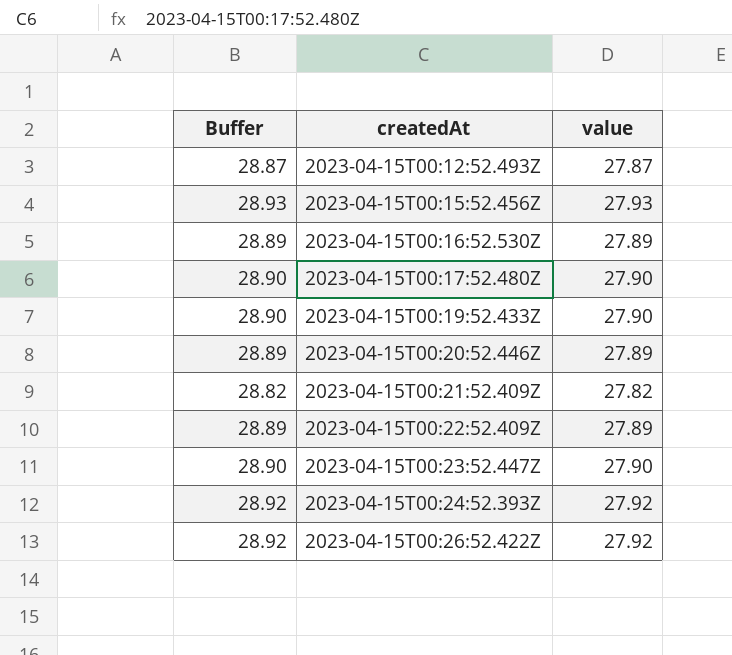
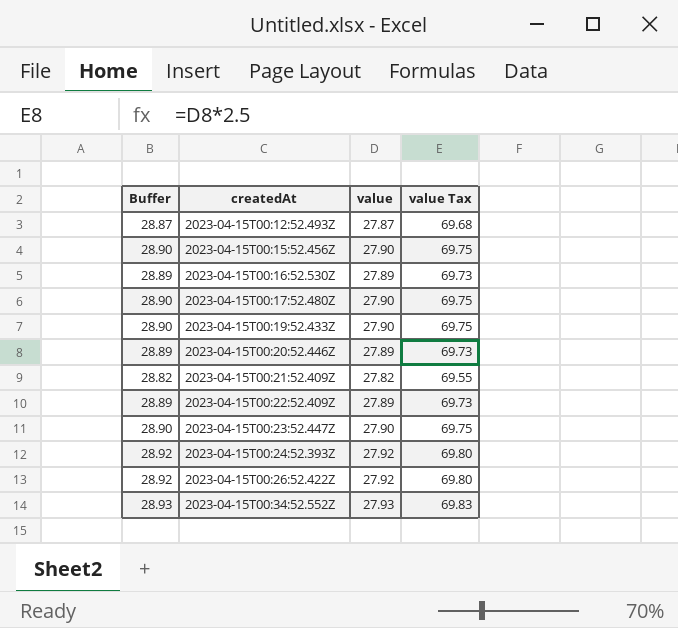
column value Tax | formula: none -> [value] * 2.5
2023-04-15T00:15:52.456Z | Buffer: 28.93 -> 28.90
2023-04-15T00:15:52.456Z | value: 27.93 -> 27.90
row 2023-04-15T00:34:52.552Z: none -> 28.93 | 27.93 | 69.83

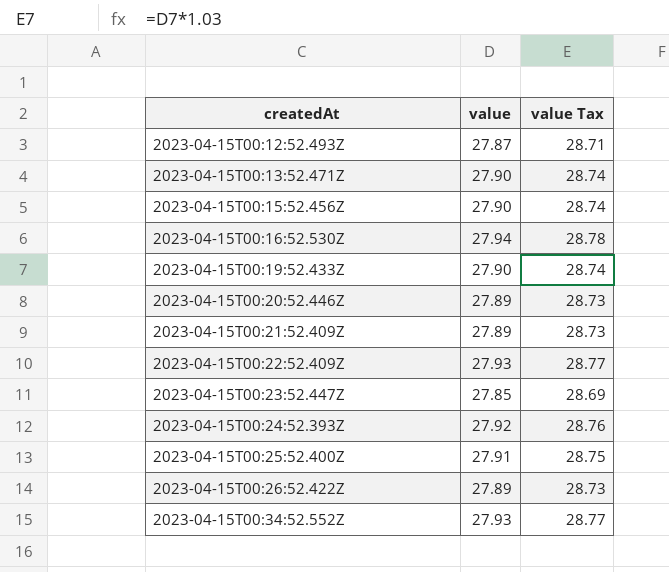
column Buffer | formula: [value] + 1 -> none
column value Tax | formula: [value] * 2.5 -> [value] * 1.03
row 2023-04-15T00:17:52.480Z: 28.90 | 27.90 | 69.75 -> none
row 2023-04-15T00:13:52.471Z: none -> 27.90 | 28.74
2023-04-15T00:16:52.530Z | value: 27.89 -> 27.94
2023-04-15T00:21:52.409Z | value: 27.82 -> 27.89
2023-04-15T00:22:52.409Z | value: 27.89 -> 27.93
2023-04-15T00:23:52.447Z | value: 27.90 -> 27.85
row 2023-04-15T00:25:52.400Z: none -> 27.91 | 28.75
2023-04-15T00:26:52.422Z | value: 27.92 -> 27.89

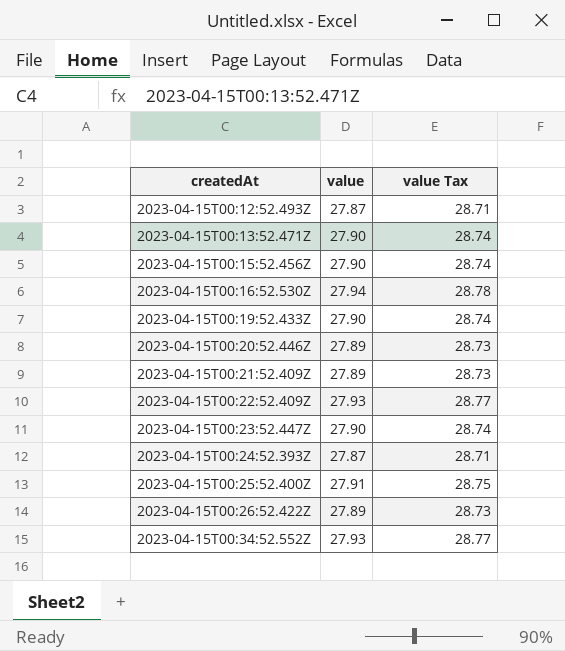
2023-04-15T00:23:52.447Z | value: 27.85 -> 27.90
2023-04-15T00:23:52.447Z | value Tax: 28.69 -> 28.74
2023-04-15T00:24:52.393Z | value: 27.92 -> 27.87
2023-04-15T00:24:52.393Z | value Tax: 28.76 -> 28.71

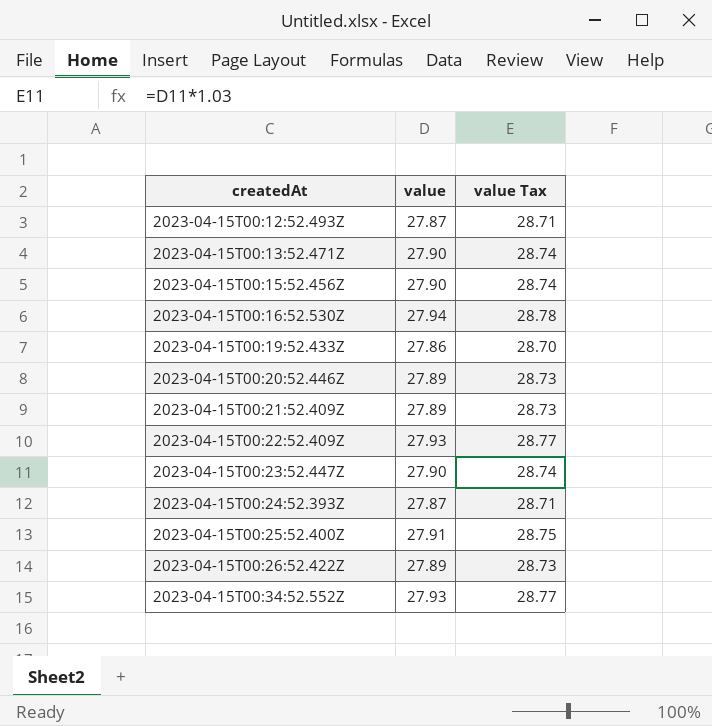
2023-04-15T00:19:52.433Z | value: 27.90 -> 27.86
2023-04-15T00:19:52.433Z | value Tax: 28.74 -> 28.70

